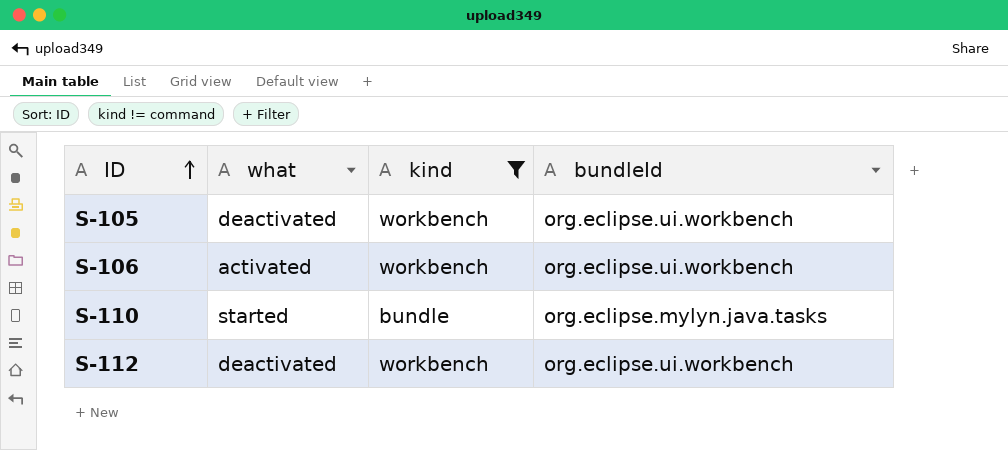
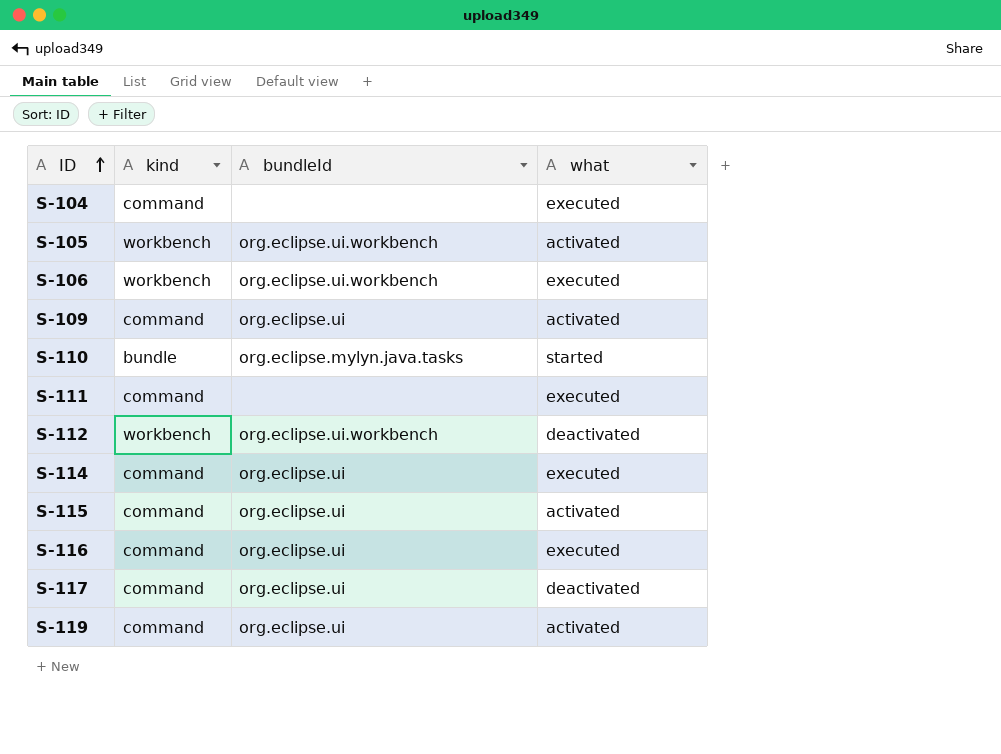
filter: kind != command -> none
column what | position: 2 -> 4
S-105 | what: deactivated -> activated
S-106 | what: activated -> executed

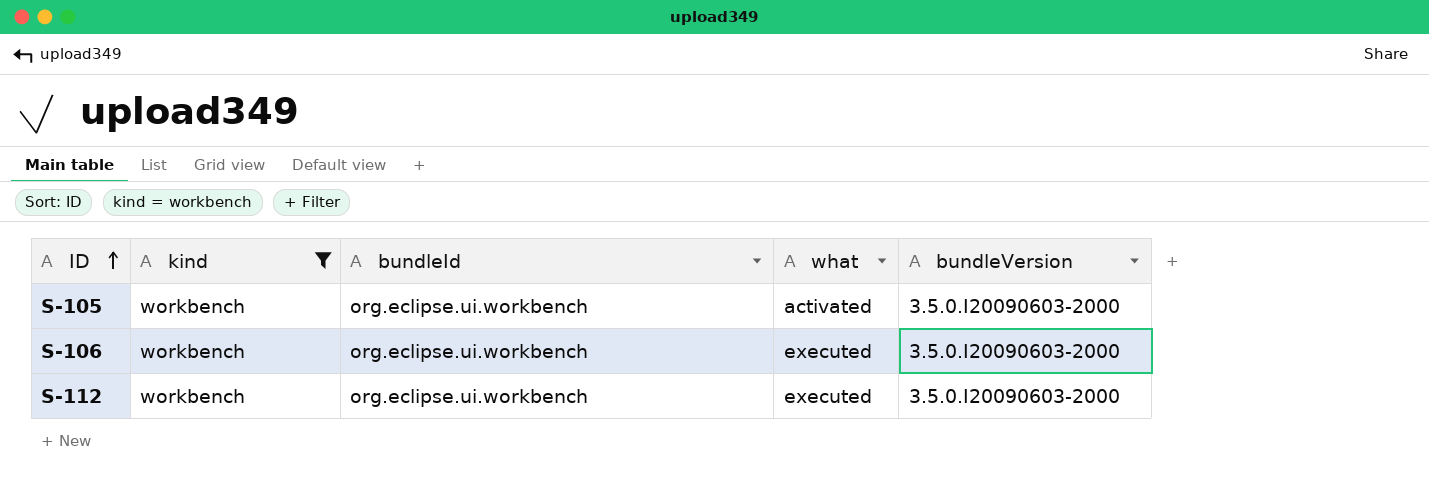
filter: none -> kind = workbench
column bundleVersion | position: none -> 5
S-112 | what: deactivated -> executed

